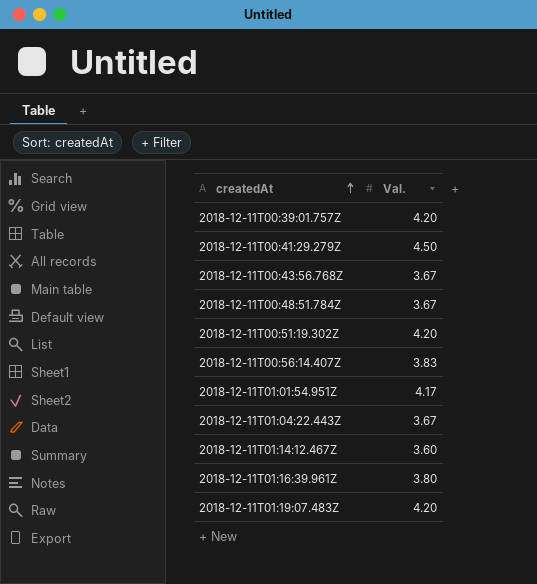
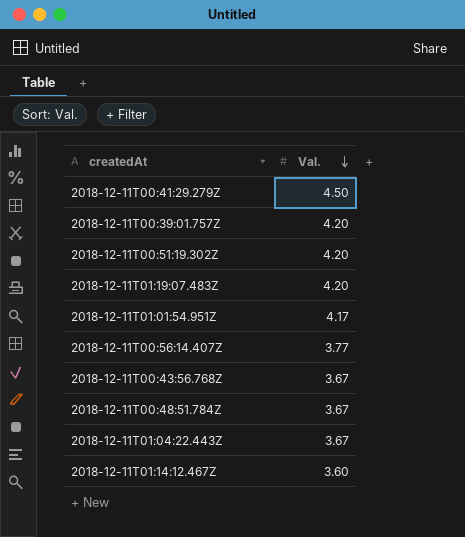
row order: createdAt ascending -> Val. descending
row 2018-12-11T01:16:39.961Z: 3.80 -> none
2018-12-11T00:56:14.407Z | Val.: 3.83 -> 3.77

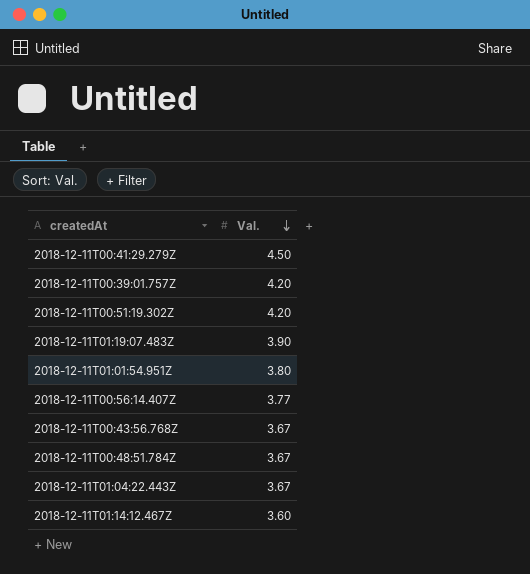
2018-12-11T01:19:07.483Z | Val.: 4.20 -> 3.90
2018-12-11T01:01:54.951Z | Val.: 4.17 -> 3.80

